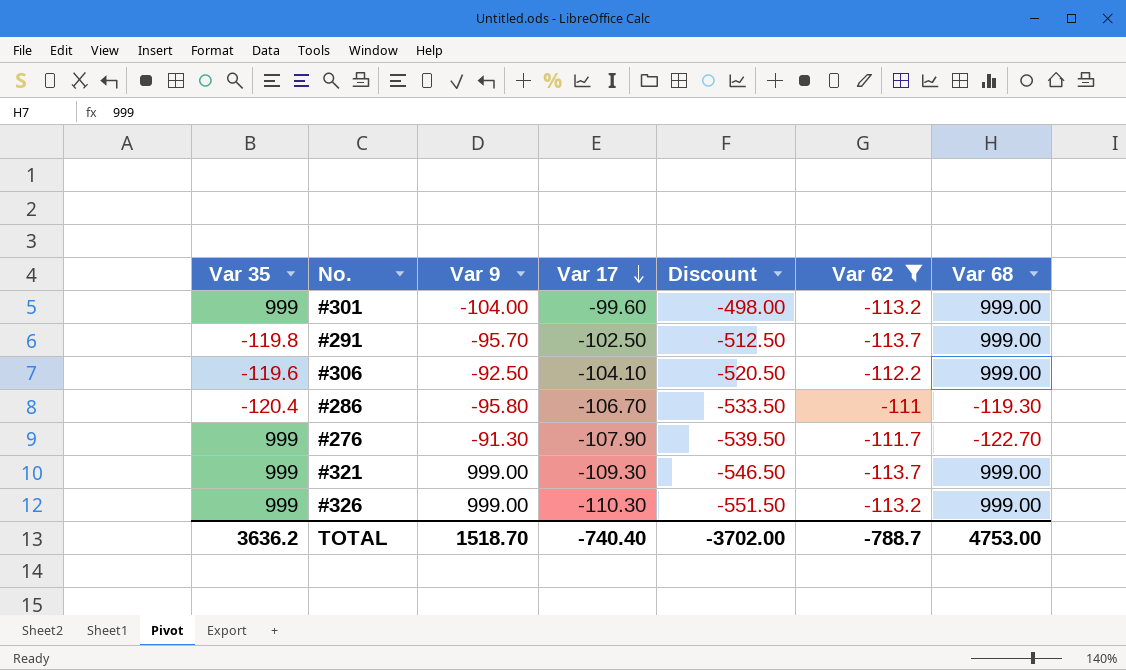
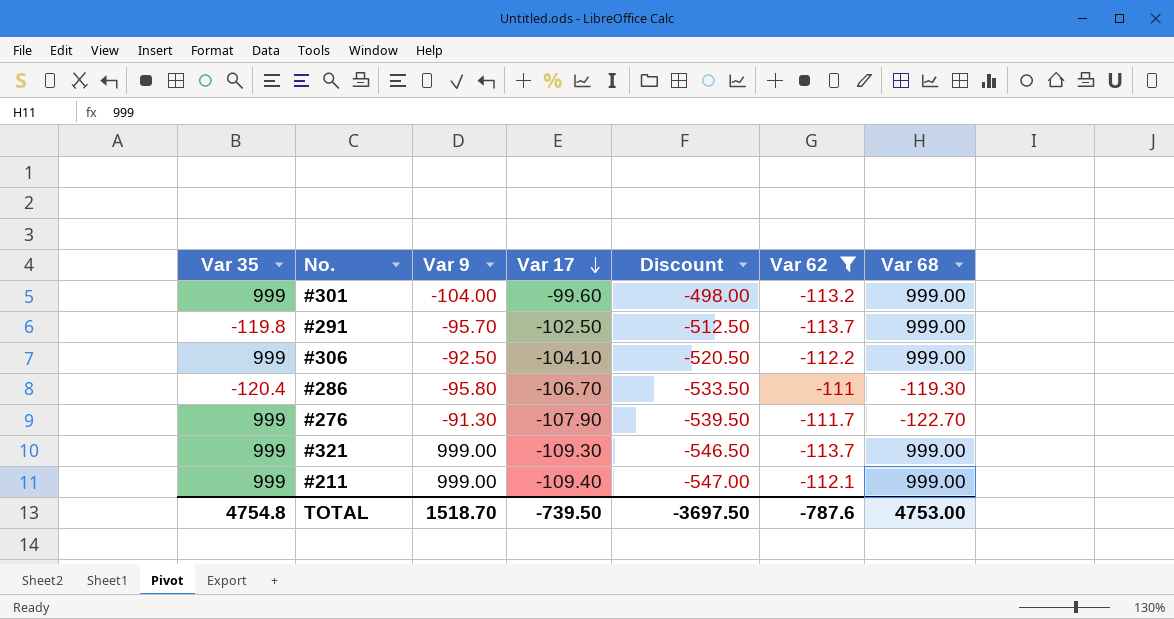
row #326: 999 | 999.00 | -110.30 | -551.50 | -113.2 | 999.00 -> none
#306 | Var 35: -119.6 -> 999
row #211: none -> 999 | 999.00 | -109.40 | -547.00 | -112.1 | 999.00
TOTAL | Var 35: 3636.2 -> 4754.8
TOTAL | Var 17: -740.40 -> -739.50
TOTAL | Discount: -3702.00 -> -3697.50
TOTAL | Var 62: -788.7 -> -787.6

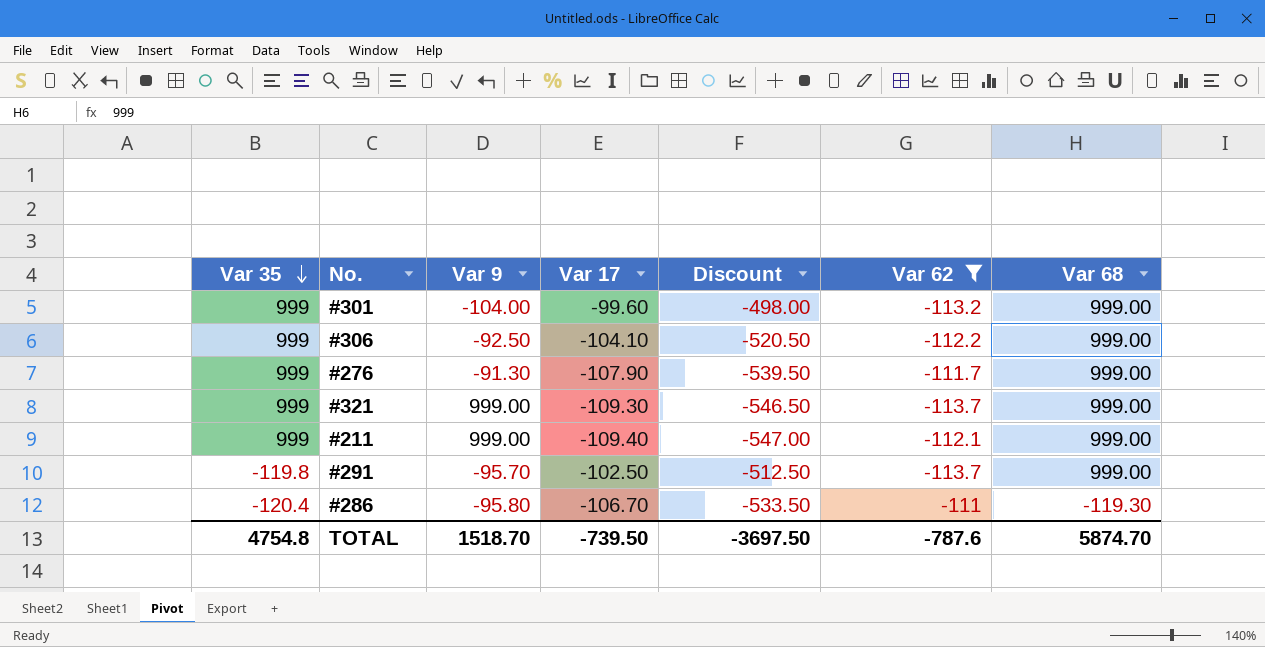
row order: Var 17 descending -> Var 35 descending
#276 | Var 68: -122.70 -> 999.00
TOTAL | Var 68: 4753.00 -> 5874.70

